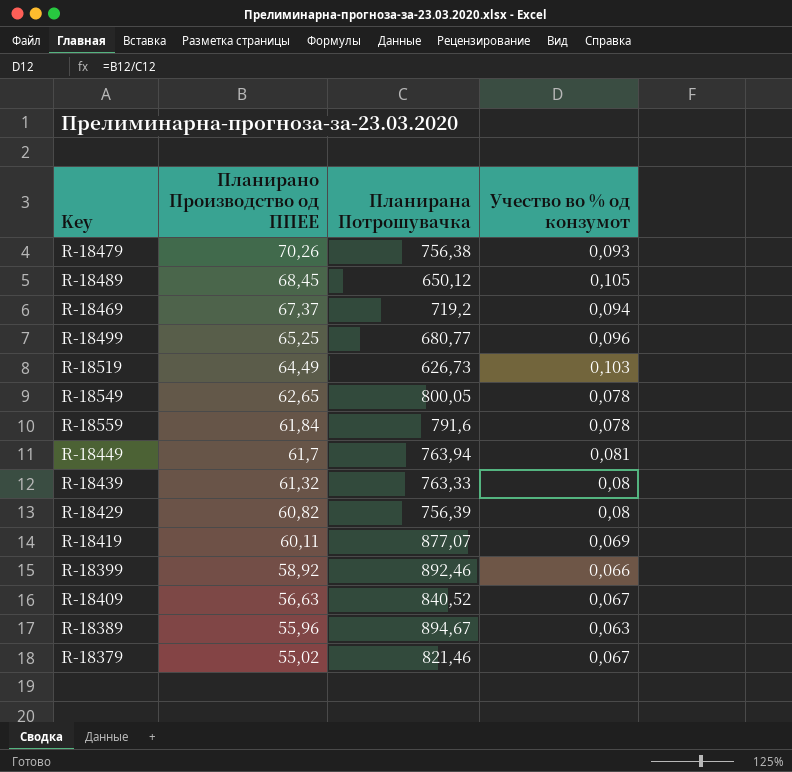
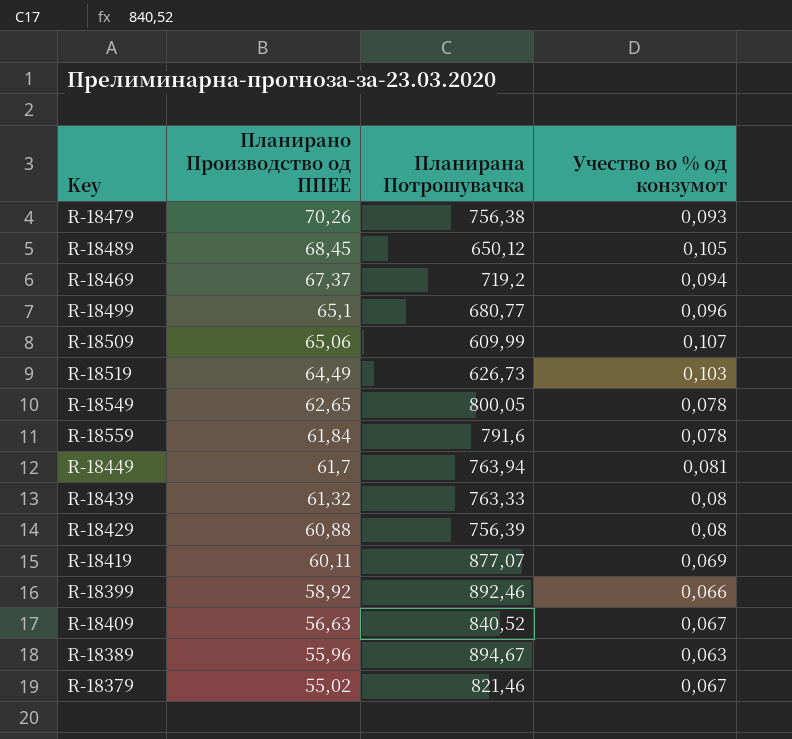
R-18499 | Планирано Производство од ППЕЕ: 65,25 -> 65,1
row R-18509: none -> 65,06 | 609,99 | 0,107
R-18429 | Планирано Производство од ППЕЕ: 60,82 -> 60,88

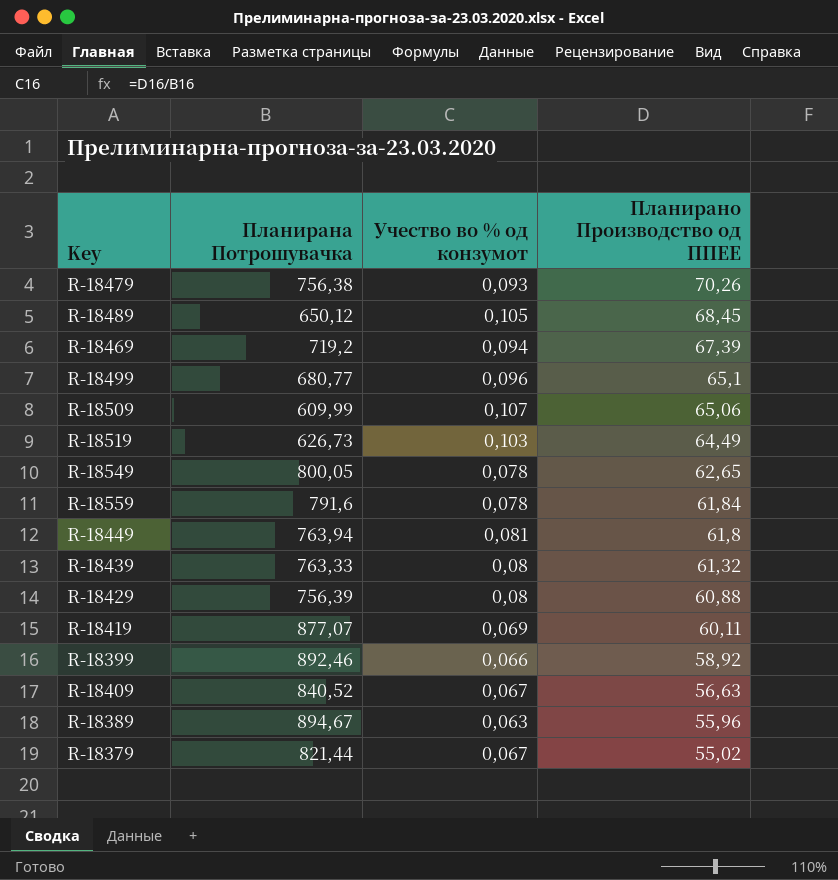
column Планирано Производство од ППЕЕ | position: 2 -> 4
R-18469 | Планирано Производство од ППЕЕ: 67,37 -> 67,39
R-18449 | Планирано Производство од ППЕЕ: 61,7 -> 61,8
R-18379 | Планирана Потрошувачка: 821,46 -> 821,44

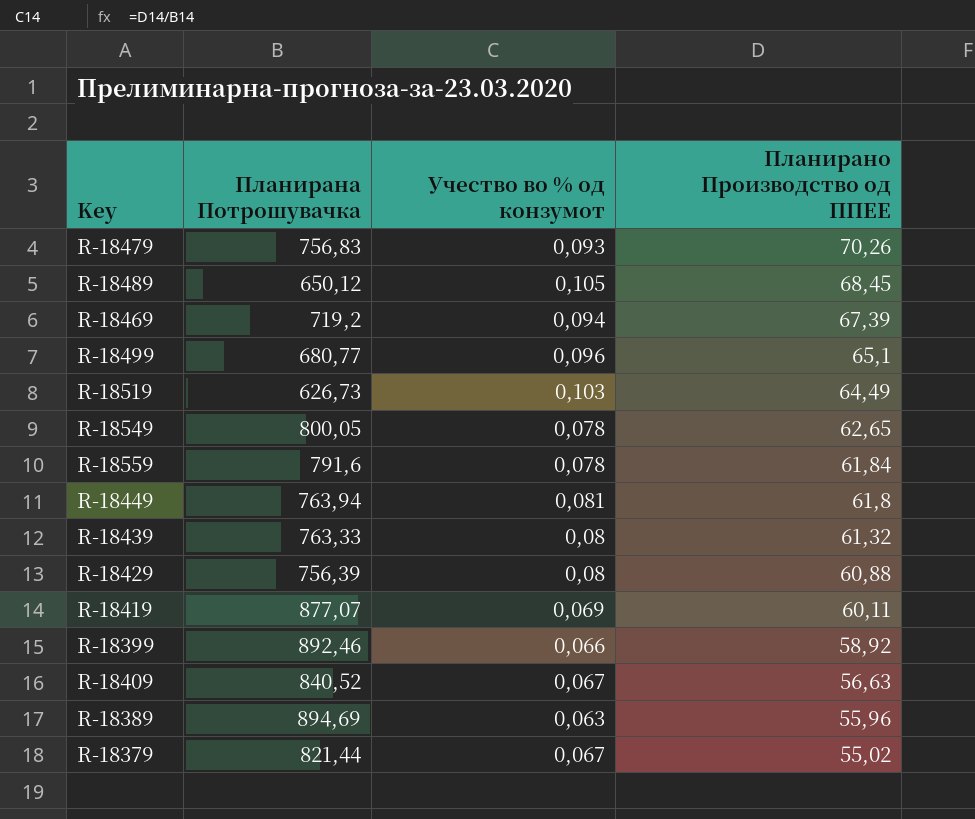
row R-18509: 609,99 | 0,107 | 65,06 -> none
R-18479 | Планирана Потрошувачка: 756,38 -> 756,83
R-18389 | Планирана Потрошувачка: 894,67 -> 894,69

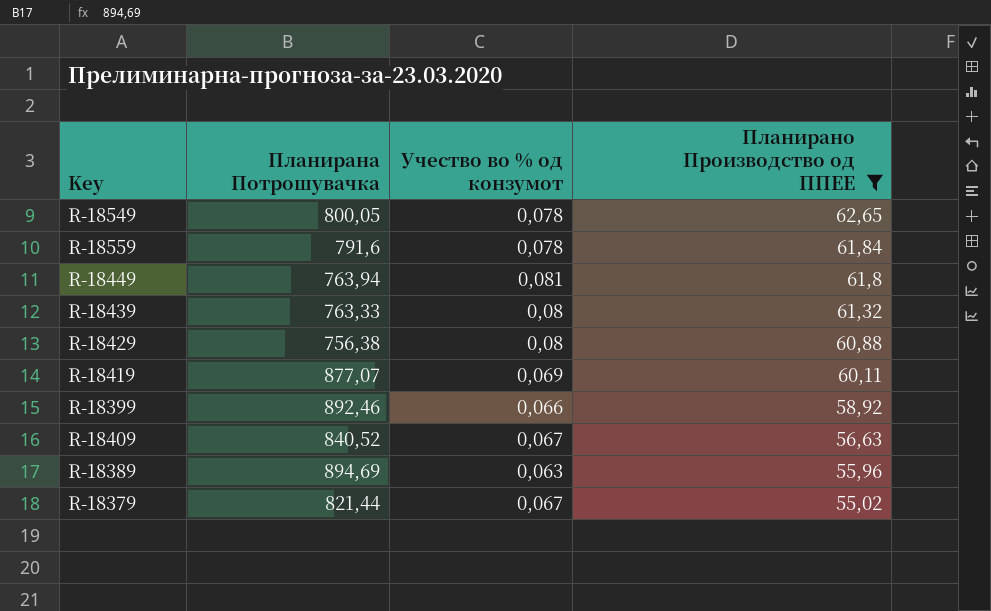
filter: none -> Планирано Производство од ППЕЕ <= 62,65
R-18429 | Планирана Потрошувачка: 756,39 -> 756,38

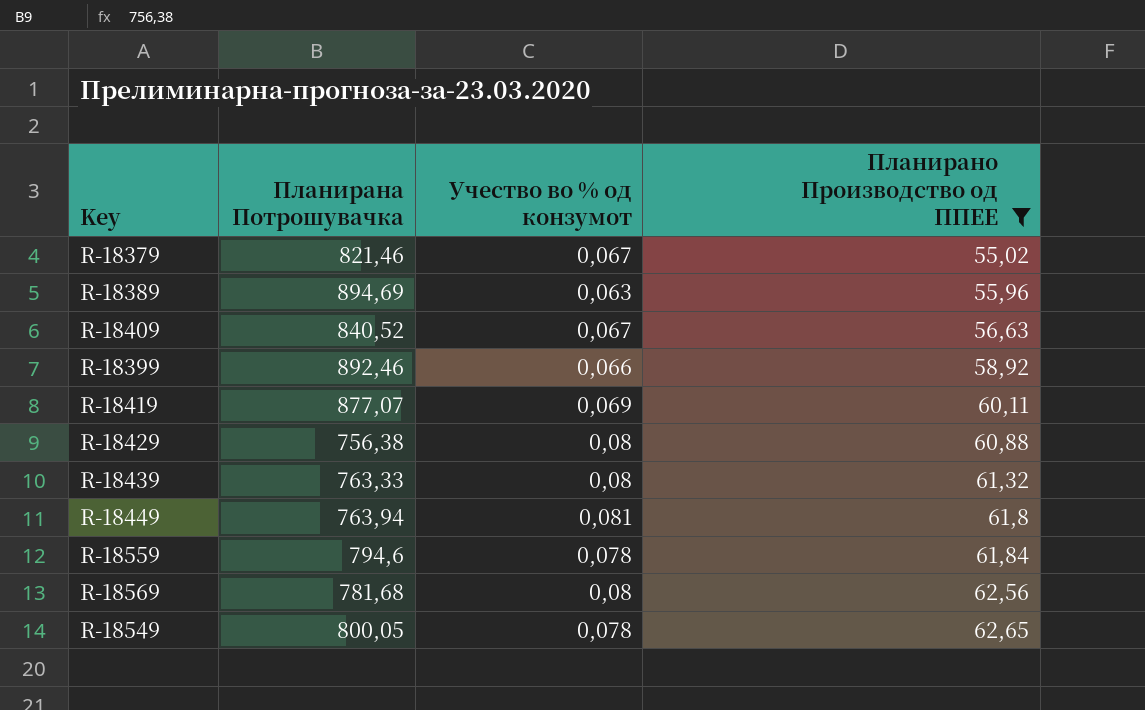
row order: Планирано Производство од ППЕЕ descending -> Планирано Производство од ППЕЕ ascending
R-18379 | Планирана Потрошувачка: 821,44 -> 821,46
R-18559 | Планирана Потрошувачка: 791,6 -> 794,6
row R-18569: none -> 781,68 | 0,08 | 62,56

